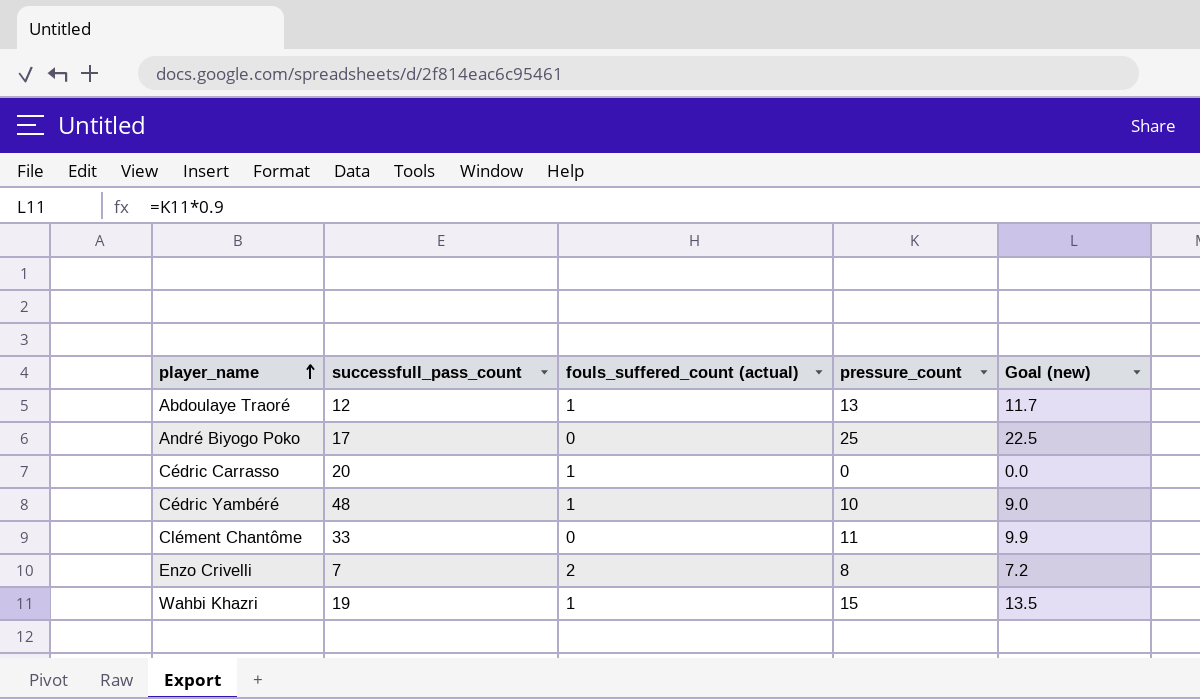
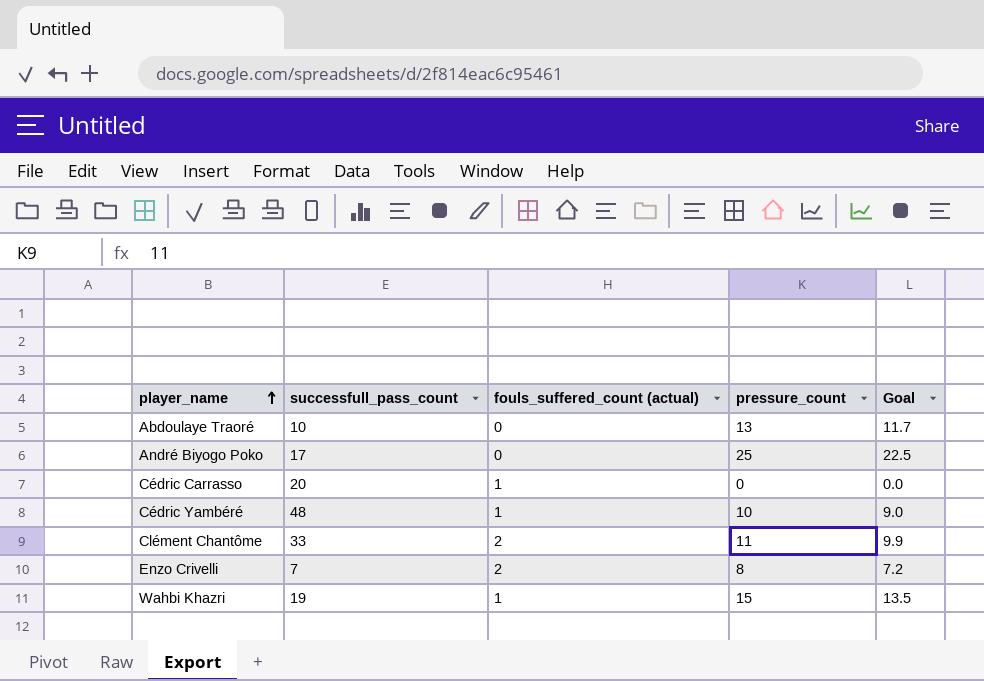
column name: Goal (new) -> Goal
Abdoulaye Traoré | successfull_pass_count: 12 -> 10
Abdoulaye Traoré | fouls_suffered_count (actual): 1 -> 0
Clément Chantôme | fouls_suffered_count (actual): 0 -> 2

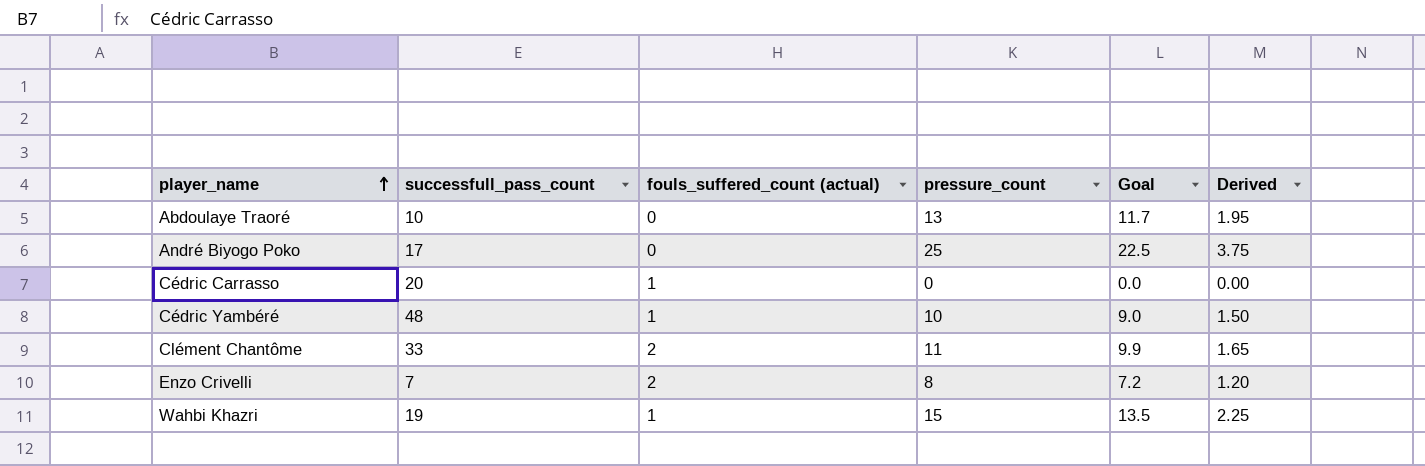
column Derived | formula: none -> [pressure_count] * 0.15

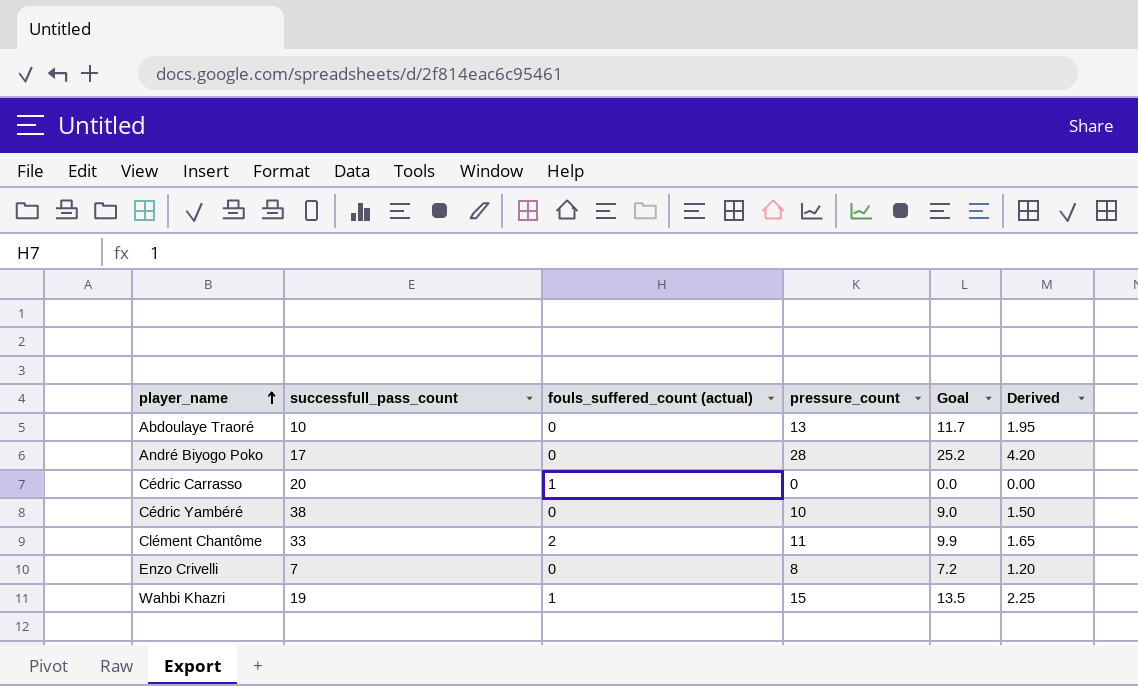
André Biyogo Poko | pressure_count: 25 -> 28
André Biyogo Poko | Goal: 22.5 -> 25.2
André Biyogo Poko | Derived: 3.75 -> 4.20
Cédric Yambéré | successfull_pass_count: 48 -> 38
Cédric Yambéré | fouls_suffered_count (actual): 1 -> 0
Enzo Crivelli | fouls_suffered_count (actual): 2 -> 0

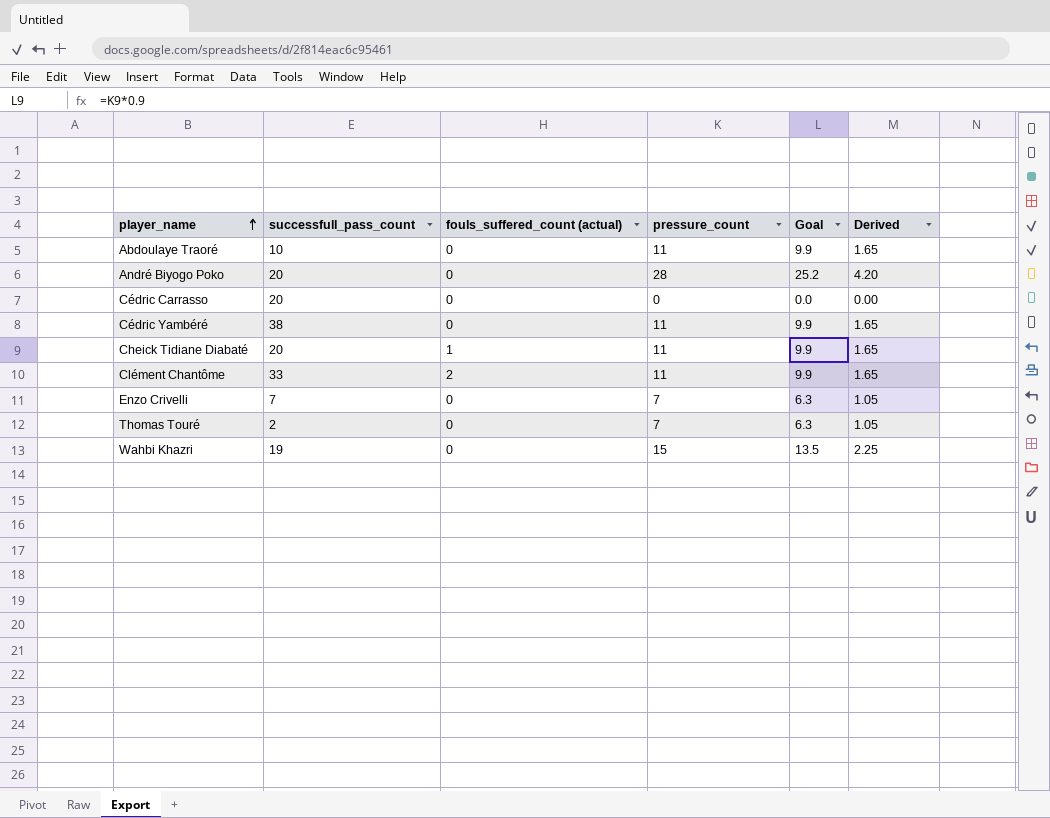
Abdoulaye Traoré | pressure_count: 13 -> 11
Abdoulaye Traoré | Goal: 11.7 -> 9.9
Abdoulaye Traoré | Derived: 1.95 -> 1.65
André Biyogo Poko | successfull_pass_count: 17 -> 20
Cédric Carrasso | fouls_suffered_count (actual): 1 -> 0
Cédric Yambéré | pressure_count: 10 -> 11
Cédric Yambéré | Goal: 9.0 -> 9.9
Cédric Yambéré | Derived: 1.50 -> 1.65
row Cheick Tidiane Diabaté: none -> 20 | 1 | 11 | 9.9 | 1.65
Enzo Crivelli | pressure_count: 8 -> 7
Enzo Crivelli | Goal: 7.2 -> 6.3
Enzo Crivelli | Derived: 1.20 -> 1.05
row Thomas Touré: none -> 2 | 0 | 7 | 6.3 | 1.05
Wahbi Khazri | fouls_suffered_count (actual): 1 -> 0

